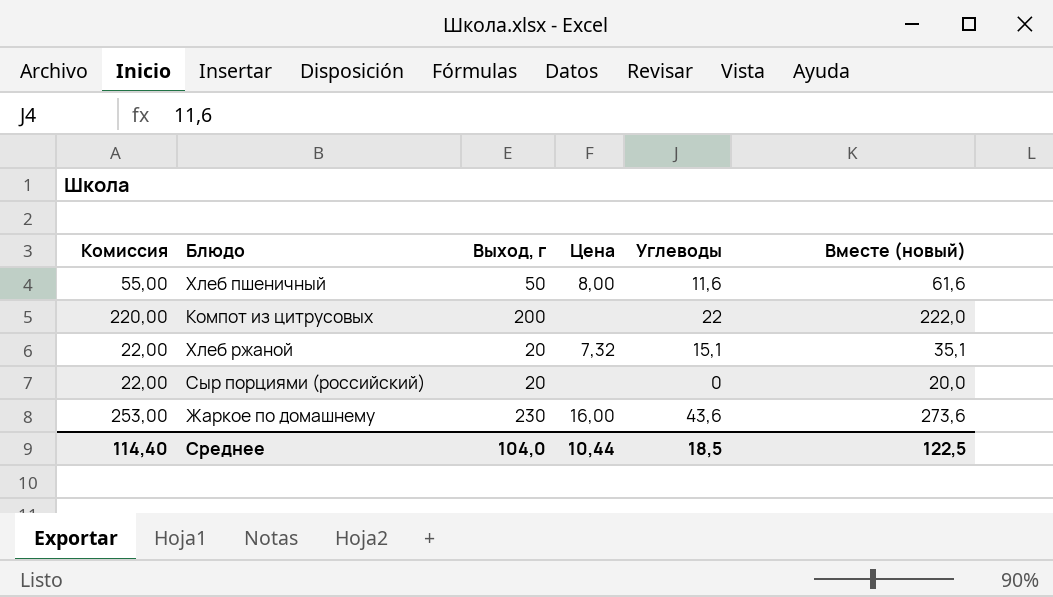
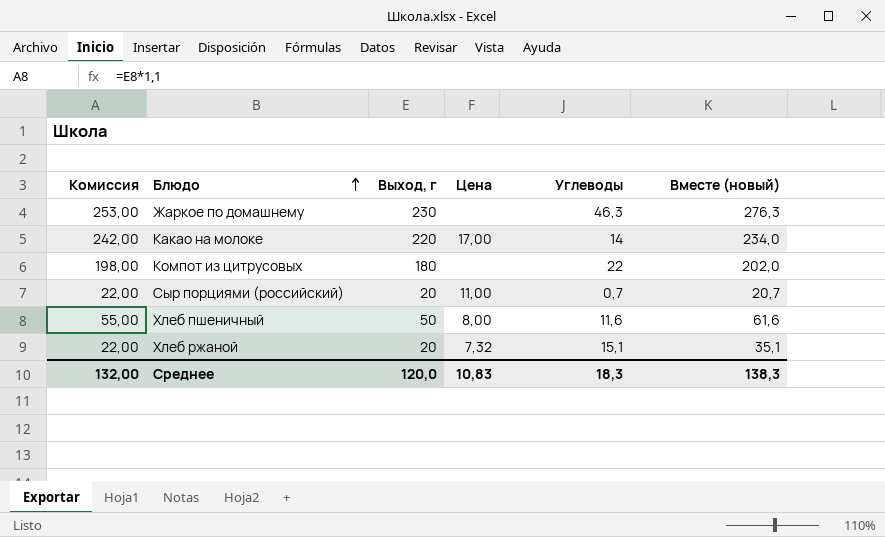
row order: none -> Блюдо ascending
Жаркое по домашнему | Цена: 16,00 -> none
Жаркое по домашнему | Углеводы: 43,6 -> 46,3
Жаркое по домашнему | Вместе (новый): 273,6 -> 276,3
row Какао на молоке: none -> 242,00 | 220 | 17,00 | 14 | 234,0
Компот из цитрусовых | Комиссия: 220,00 -> 198,00
Компот из цитрусовых | Выход, г: 200 -> 180
Компот из цитрусовых | Вместе (новый): 222,0 -> 202,0
Сыр порциями (российский) | Цена: none -> 11,00
Сыр порциями (российский) | Углеводы: 0 -> 0,7
Сыр порциями (российский) | Вместе (новый): 20,0 -> 20,7
Среднее | Комиссия: 114,40 -> 132,00
Среднее | Выход, г: 104,0 -> 120,0
Среднее | Цена: 10,44 -> 10,83
Среднее | Углеводы: 18,5 -> 18,3
Среднее | Вместе (новый): 122,5 -> 138,3

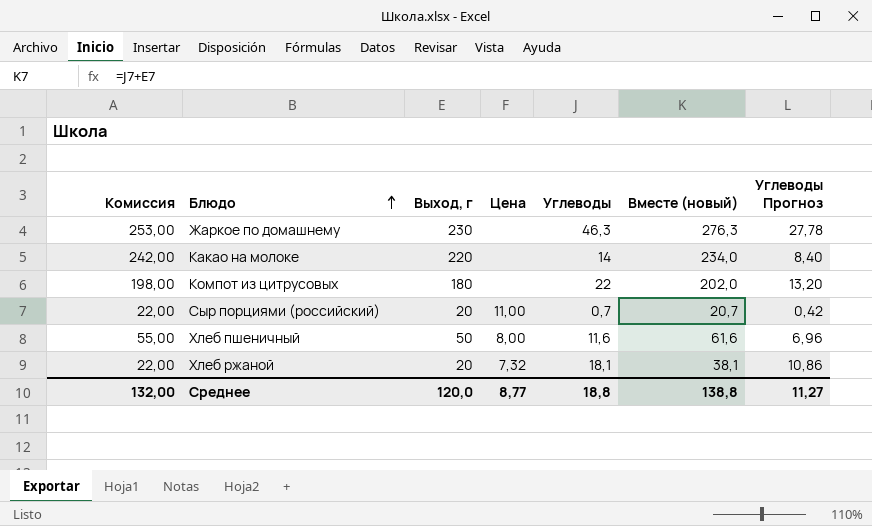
column Углеводы Прогноз | formula: none -> [Углеводы] * 0,6
Какао на молоке | Цена: 17,00 -> none
Хлеб ржаной | Углеводы: 15,1 -> 18,1
Хлеб ржаной | Вместе (новый): 35,1 -> 38,1
Среднее | Цена: 10,83 -> 8,77
Среднее | Углеводы: 18,3 -> 18,8
Среднее | Вместе (новый): 138,3 -> 138,8

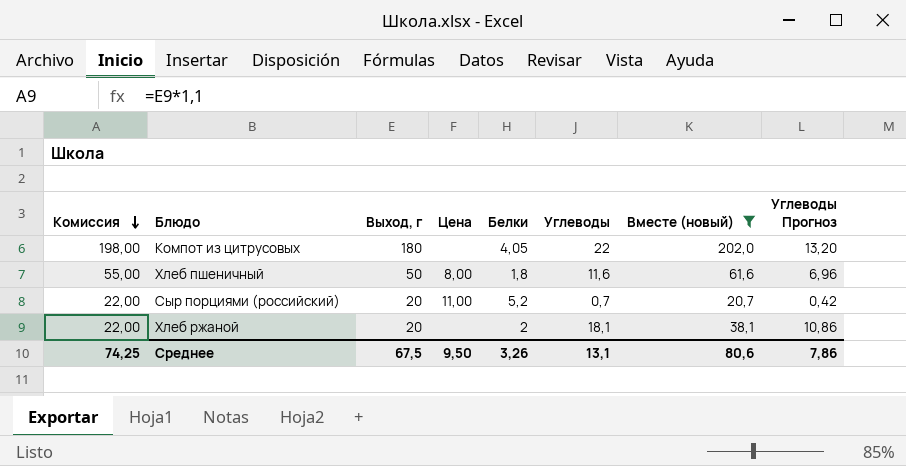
filter: none -> Вместе (новый) <= 202,0
row order: Блюдо ascending -> Комиссия descending
column Белки | position: none -> 5
Хлеб ржаной | Цена: 7,32 -> none
Среднее | Комиссия: 132,00 -> 74,25
Среднее | Выход, г: 120,0 -> 67,5
Среднее | Цена: 8,77 -> 9,50
Среднее | Углеводы: 18,8 -> 13,1
Среднее | Вместе (новый): 138,8 -> 80,6
Среднее | Углеводы Прогноз: 11,27 -> 7,86

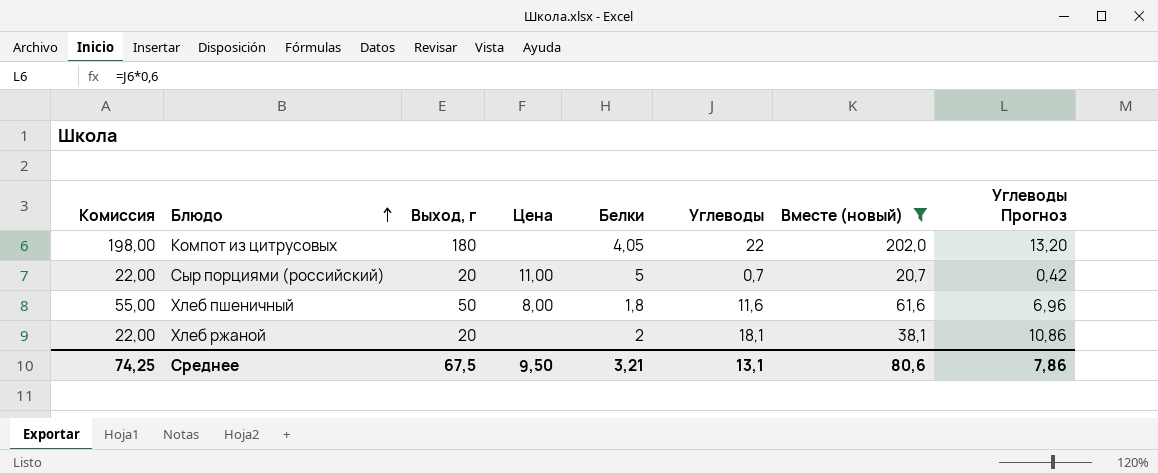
row order: Комиссия descending -> Блюдо ascending
Сыр порциями (российский) | Белки: 5,2 -> 5
Среднее | Белки: 3,26 -> 3,21

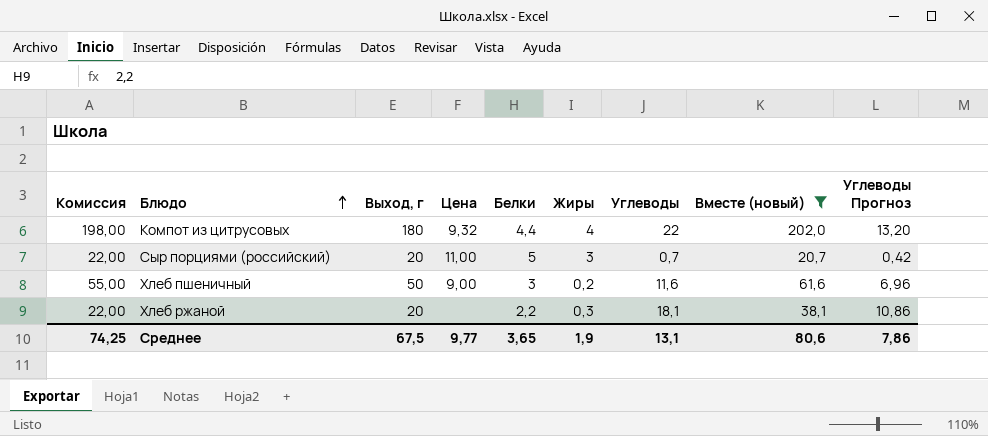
column Жиры | position: none -> 6
Компот из цитрусовых | Цена: none -> 9,32
Компот из цитрусовых | Белки: 4,05 -> 4,4
Хлеб пшеничный | Цена: 8,00 -> 9,00
Хлеб пшеничный | Белки: 1,8 -> 3
Хлеб ржаной | Белки: 2 -> 2,2
Среднее | Цена: 9,50 -> 9,77
Среднее | Белки: 3,21 -> 3,65

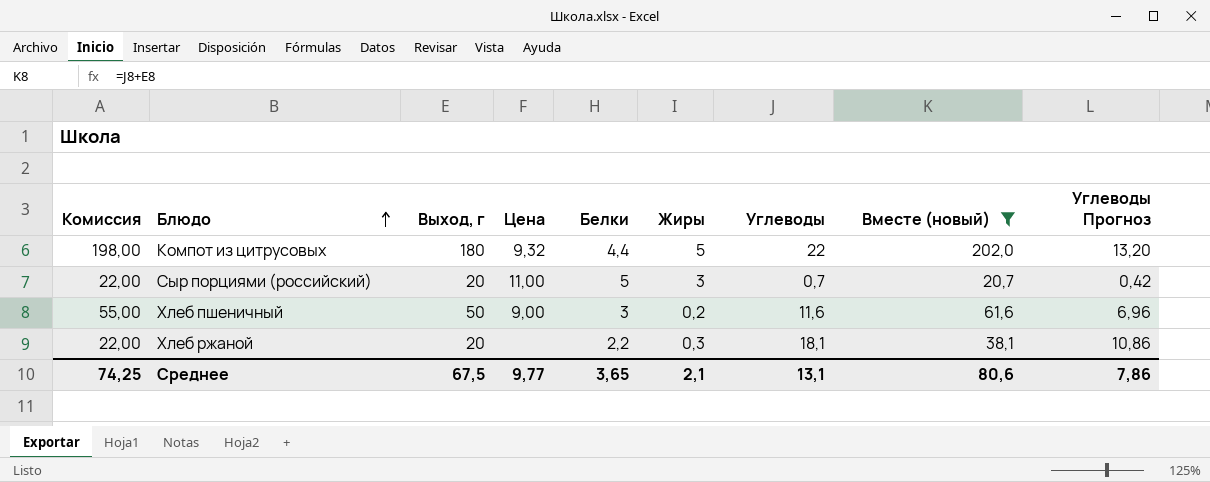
Компот из цитрусовых | Жиры: 4 -> 5
Среднее | Жиры: 1,9 -> 2,1

